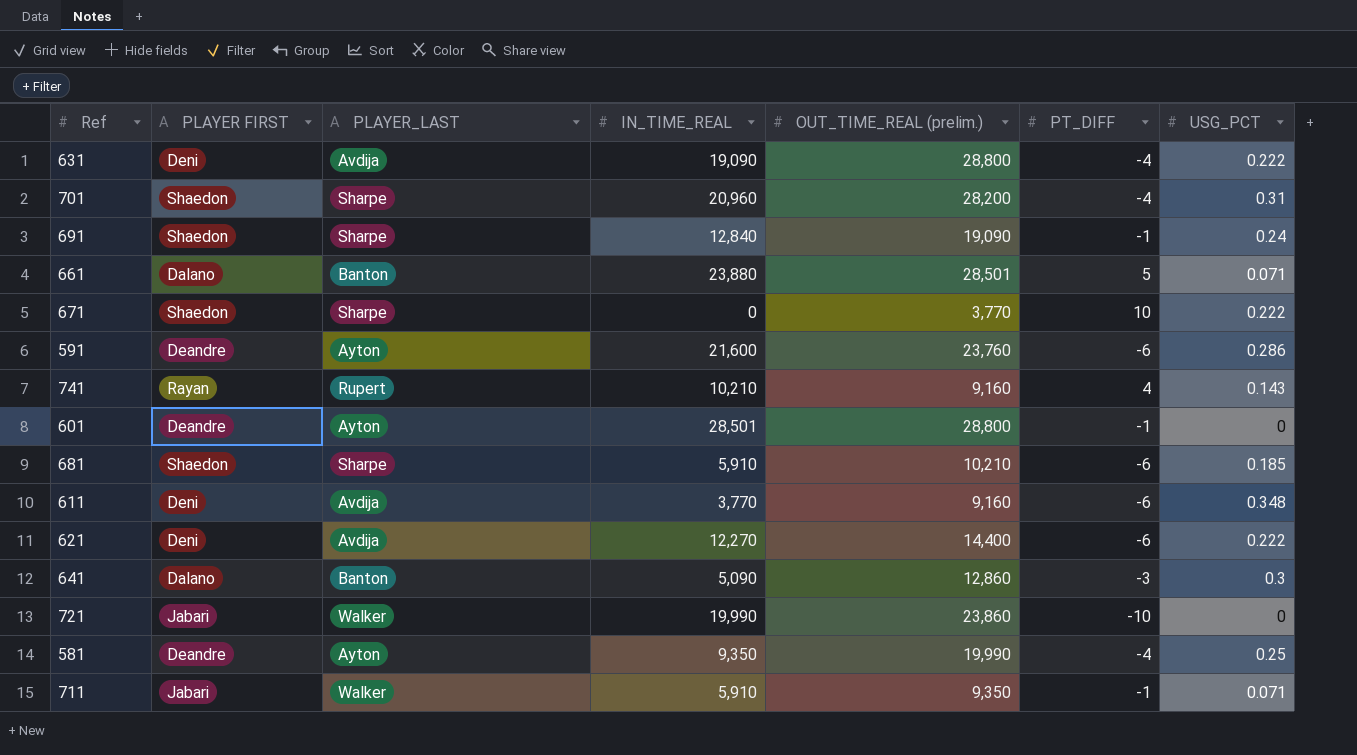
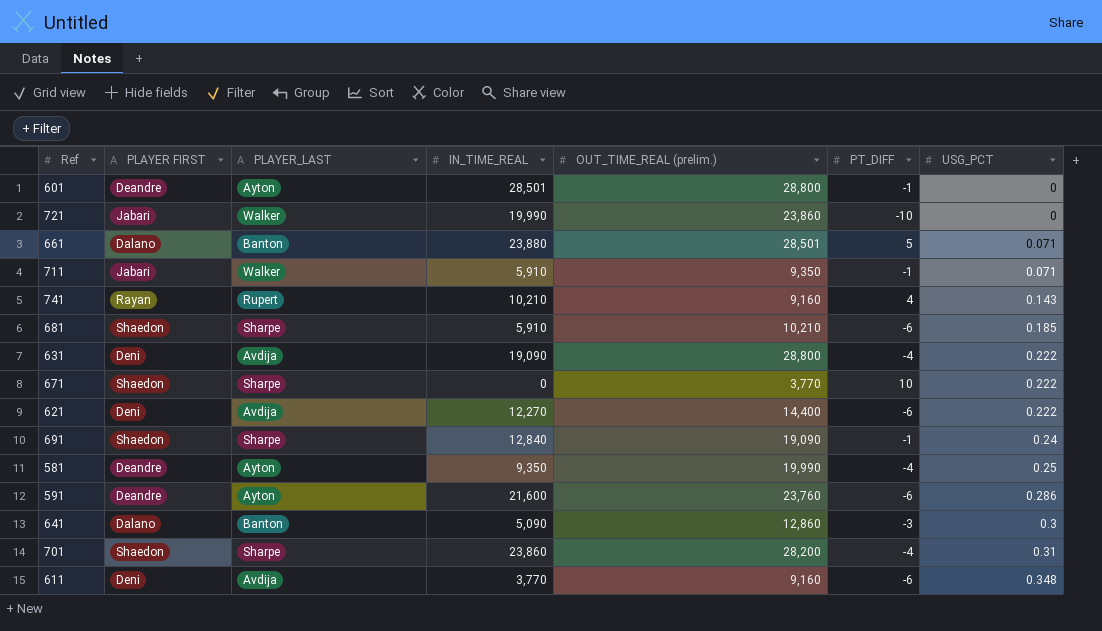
row order: none -> USG_PCT ascending
701 | IN_TIME_REAL: 20,960 -> 23,860

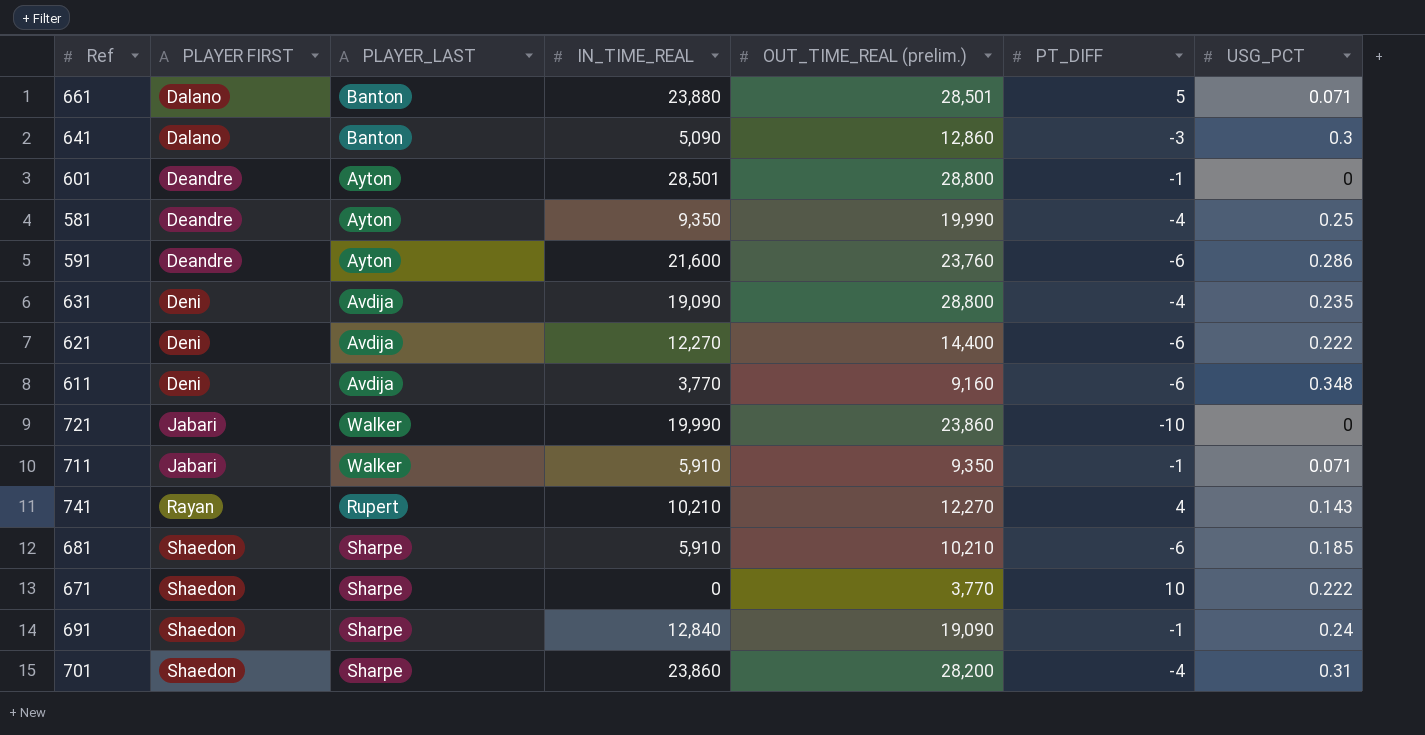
row order: USG_PCT ascending -> PLAYER FIRST ascending
631 | USG_PCT: 0.222 -> 0.235
741 | OUT_TIME_REAL (prelim.): 9,160 -> 12,270

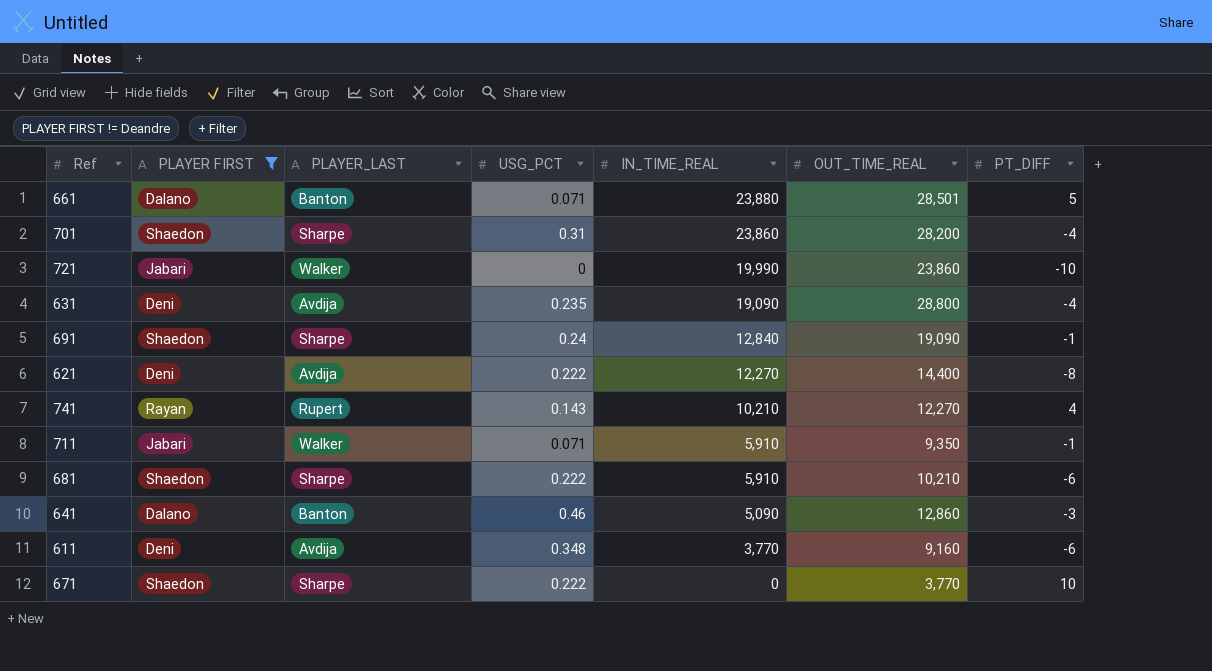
filter: none -> PLAYER FIRST != Deandre
row order: PLAYER FIRST ascending -> IN_TIME_REAL descending
column USG_PCT | position: 7 -> 4
column name: OUT_TIME_REAL (prelim.) -> OUT_TIME_REAL
621 | PT_DIFF: -6 -> -8
681 | USG_PCT: 0.185 -> 0.222
641 | USG_PCT: 0.3 -> 0.46

